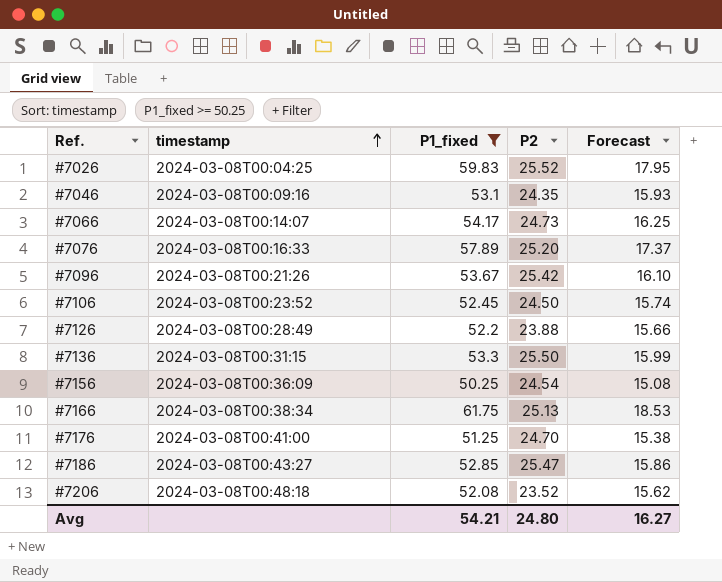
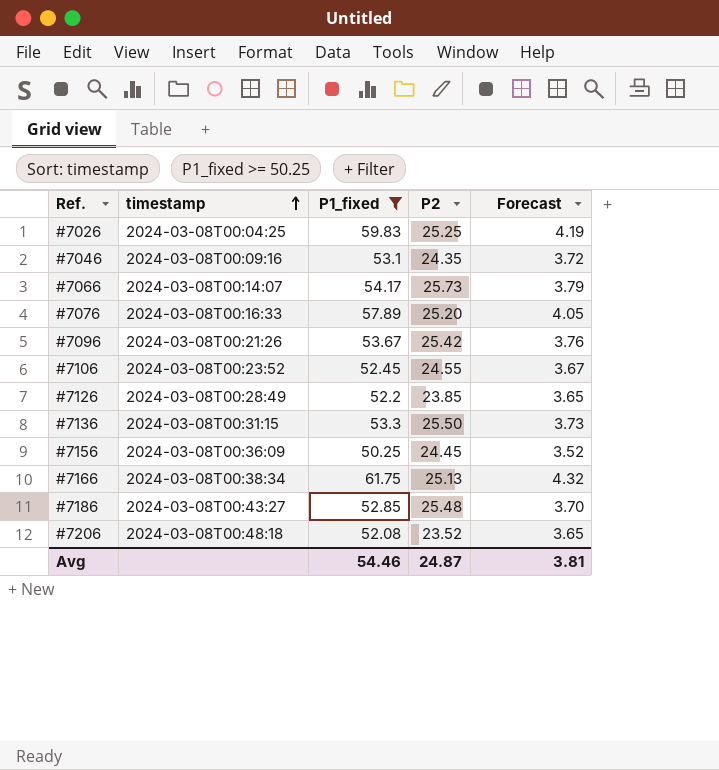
column Forecast | formula: [P1_fixed] * 0.3 -> [P1_fixed] * 0.07
row #7176: 2024-03-08T00:41:00 | 51.25 | 24.70 | 15.38 -> none
#7026 | P2: 25.52 -> 25.25
#7066 | P2: 24.73 -> 25.73
#7106 | P2: 24.50 -> 24.55
#7126 | P2: 23.88 -> 23.85
#7156 | P2: 24.54 -> 24.45
#7186 | P2: 25.47 -> 25.48
Avg | P1_fixed: 54.21 -> 54.46
Avg | P2: 24.80 -> 24.87
Avg | Forecast: 16.27 -> 3.81

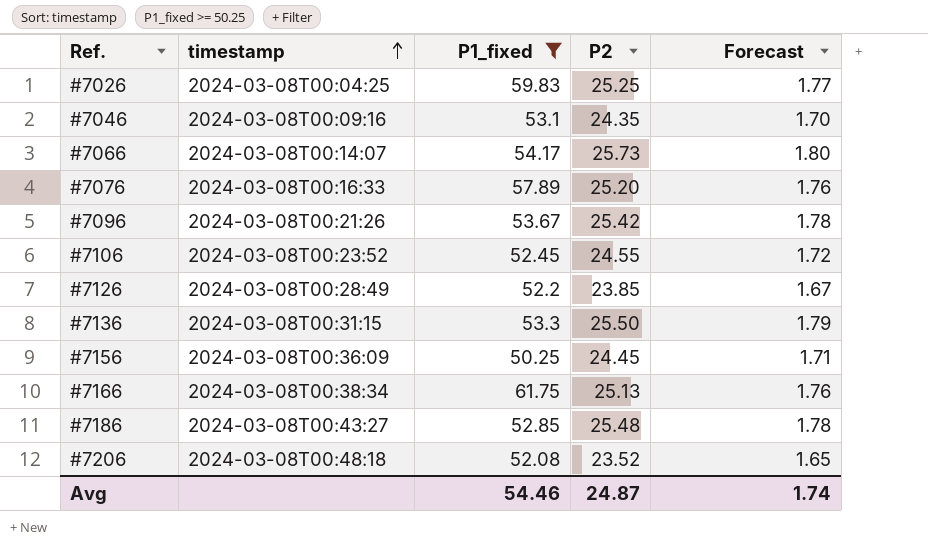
column Forecast | formula: [P1_fixed] * 0.07 -> [P2] * 0.07
Avg | Forecast: 3.81 -> 1.74

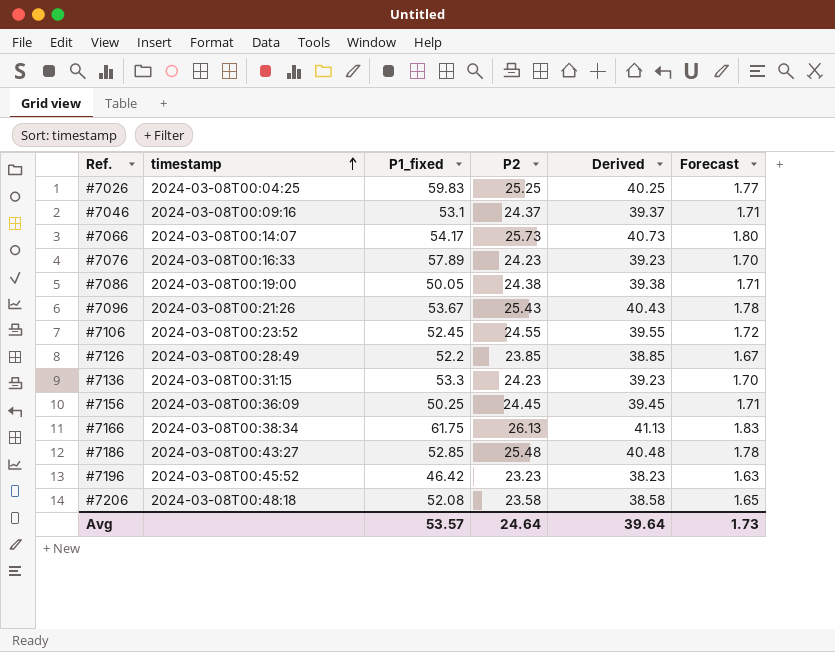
filter: P1_fixed >= 50.25 -> none
column Derived | formula: none -> [P2] + 15
#7046 | P2: 24.35 -> 24.37
#7046 | Forecast: 1.70 -> 1.71
#7076 | P2: 25.20 -> 24.23
#7076 | Forecast: 1.76 -> 1.70
#7096 | P2: 25.42 -> 25.43
#7136 | P2: 25.50 -> 24.23
#7136 | Forecast: 1.79 -> 1.70
#7166 | P2: 25.13 -> 26.13
#7166 | Forecast: 1.76 -> 1.83
#7206 | P2: 23.52 -> 23.58
Avg | P1_fixed: 54.46 -> 53.57
Avg | P2: 24.87 -> 24.64
Avg | Forecast: 1.74 -> 1.73

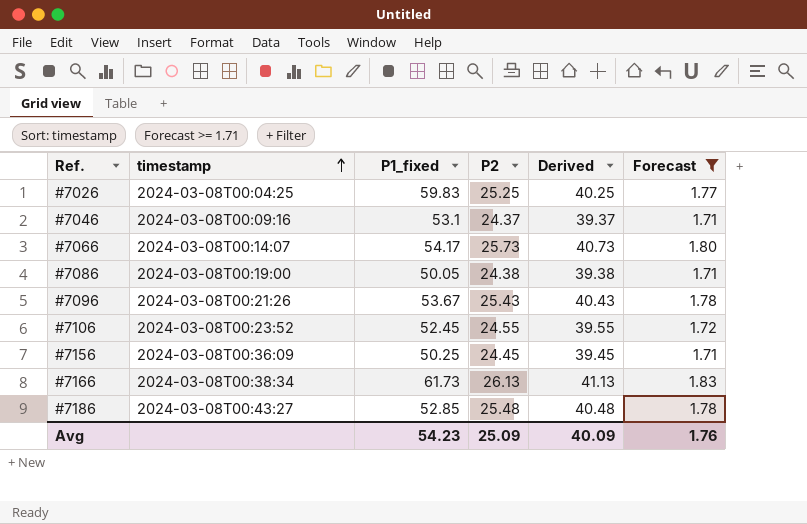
filter: none -> Forecast >= 1.71
#7166 | P1_fixed: 61.75 -> 61.73
Avg | P1_fixed: 53.57 -> 54.23
Avg | P2: 24.64 -> 25.09
Avg | Derived: 39.64 -> 40.09
Avg | Forecast: 1.73 -> 1.76

